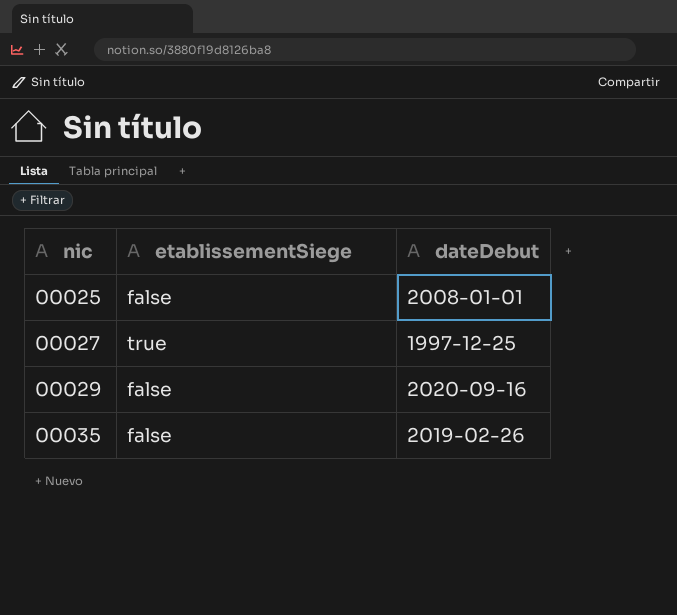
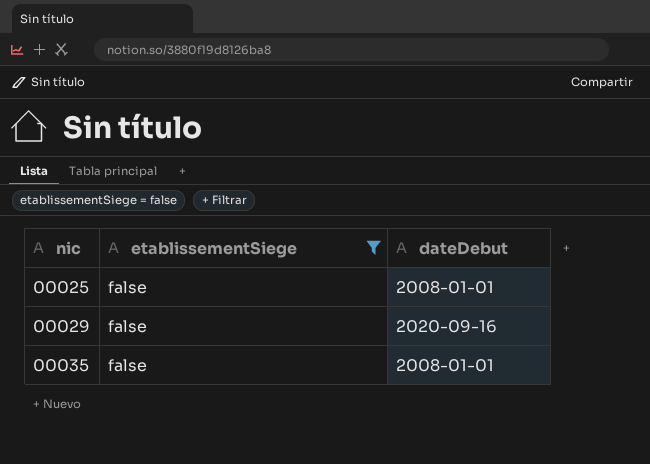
filter: none -> etablissementSiege = false
00035 | dateDebut: 2019-02-26 -> 2008-01-01

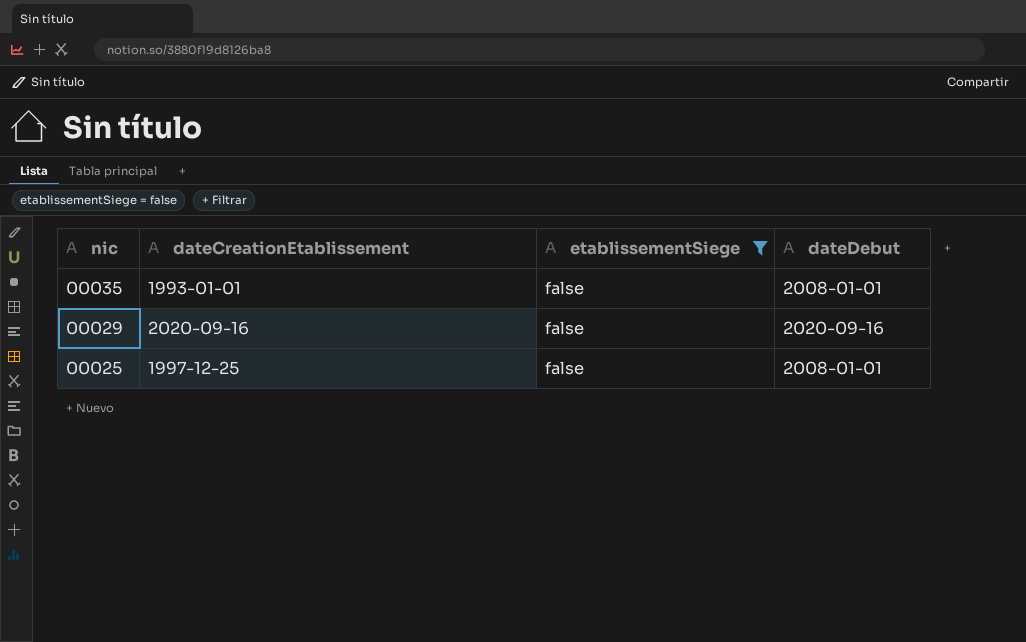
row order: nic ascending -> nic descending
column dateCreationEtablissement | position: none -> 2

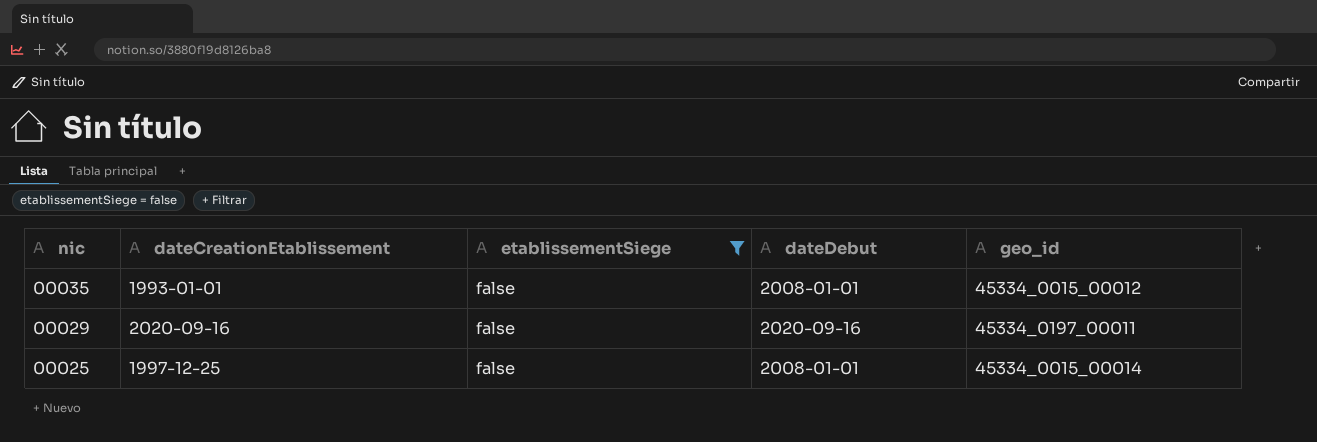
column geo_id | position: none -> 5

